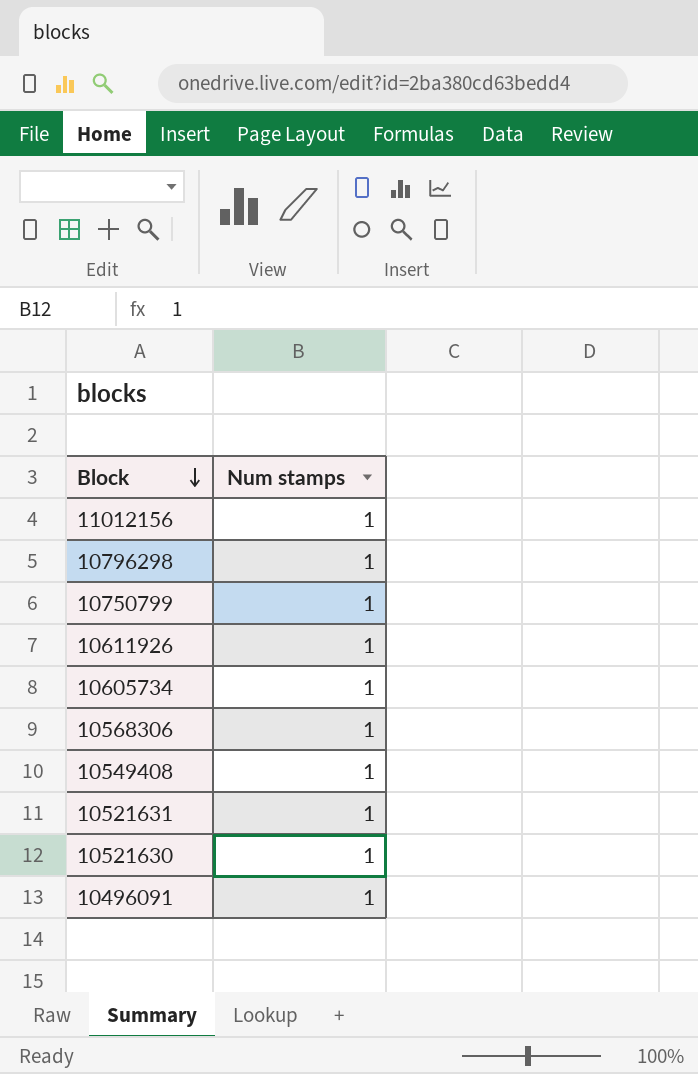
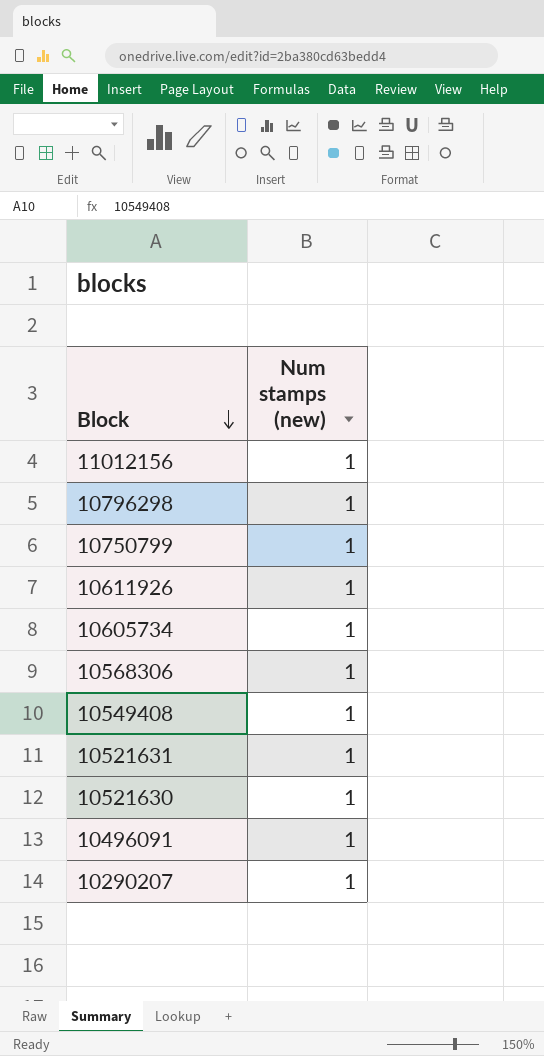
column name: Num stamps -> Num stamps (new)
row 10290207: none -> 1

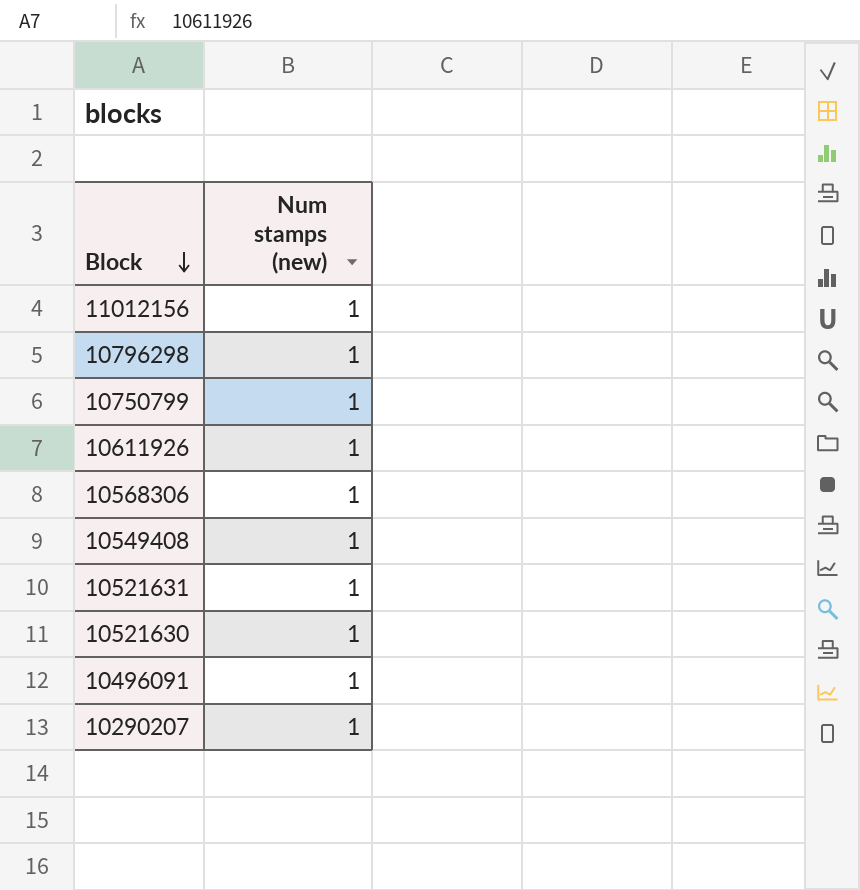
row 10605734: 1 -> none

